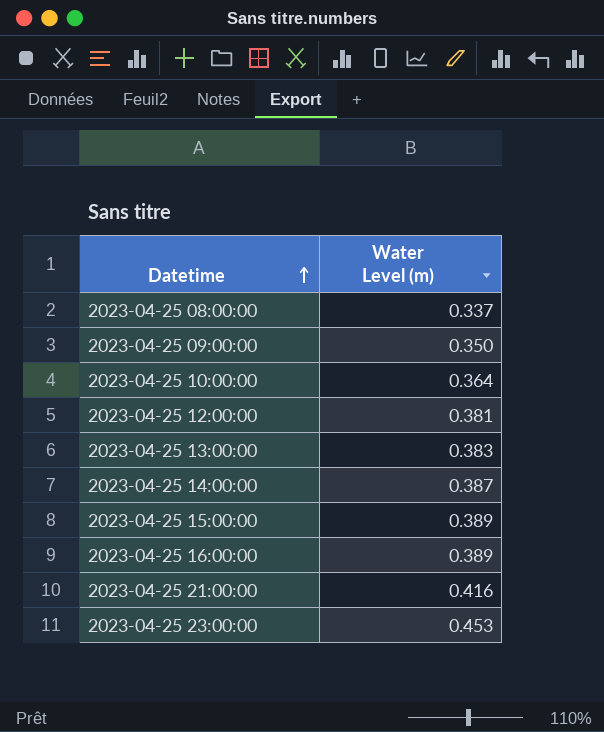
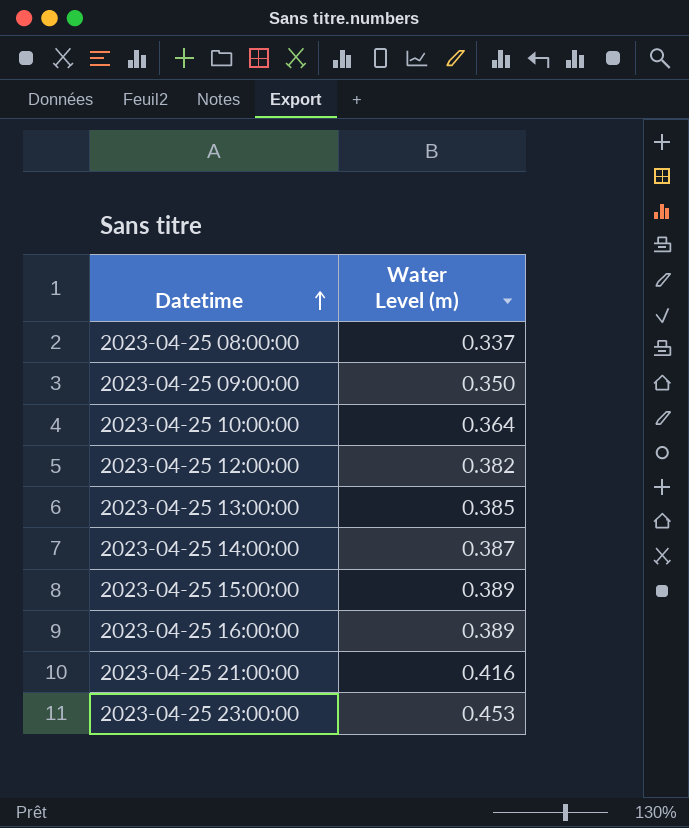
2023-04-25 12:00:00 | Water Level (m): 0.381 -> 0.382
2023-04-25 13:00:00 | Water Level (m): 0.383 -> 0.385

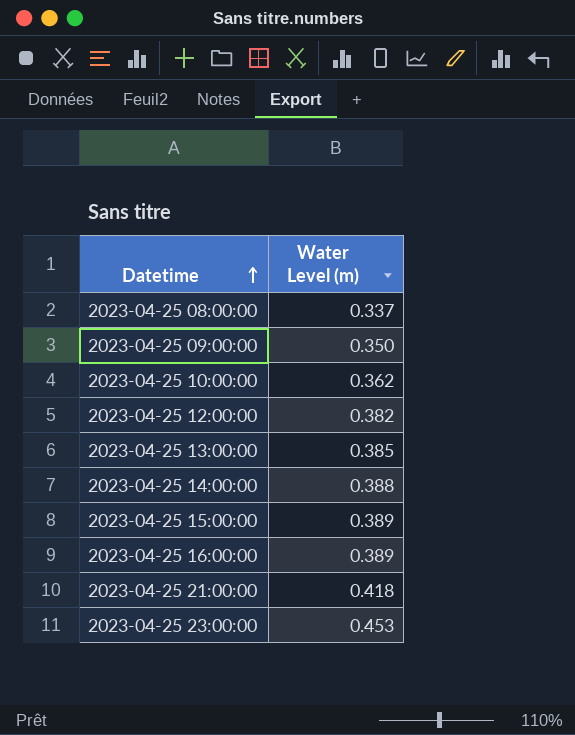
2023-04-25 10:00:00 | Water Level (m): 0.364 -> 0.362
2023-04-25 14:00:00 | Water Level (m): 0.387 -> 0.388
2023-04-25 21:00:00 | Water Level (m): 0.416 -> 0.418

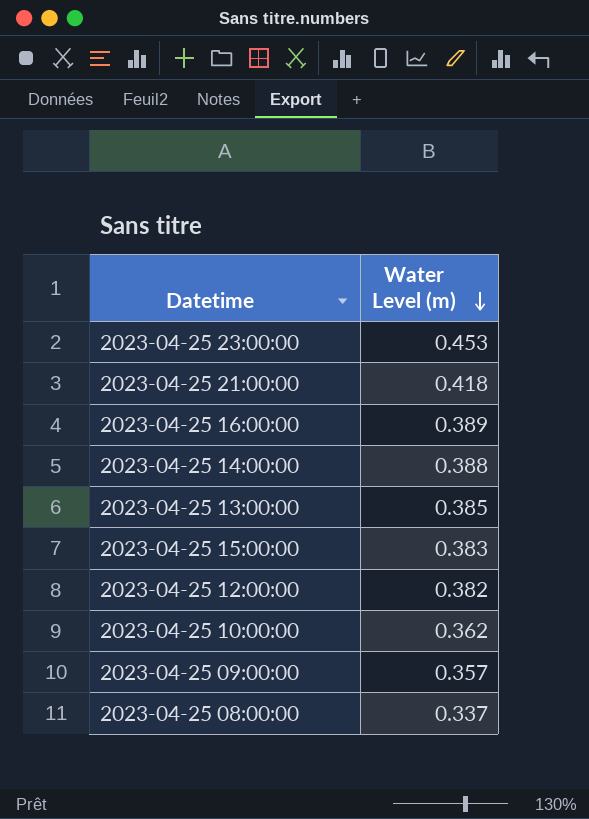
row order: Datetime ascending -> Water Level (m) descending
2023-04-25 15:00:00 | Water Level (m): 0.389 -> 0.383
2023-04-25 09:00:00 | Water Level (m): 0.350 -> 0.357

